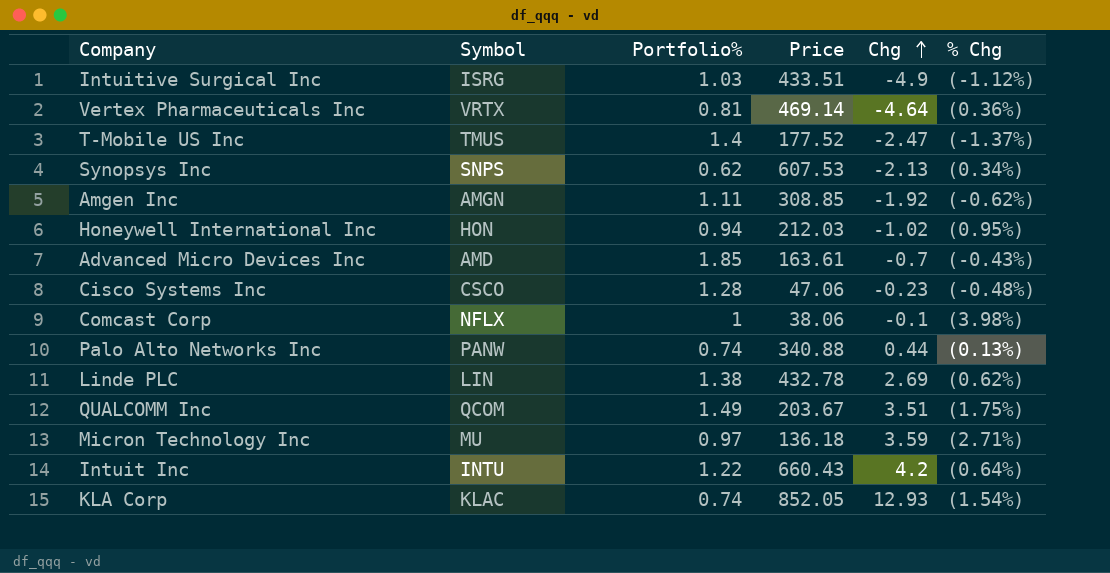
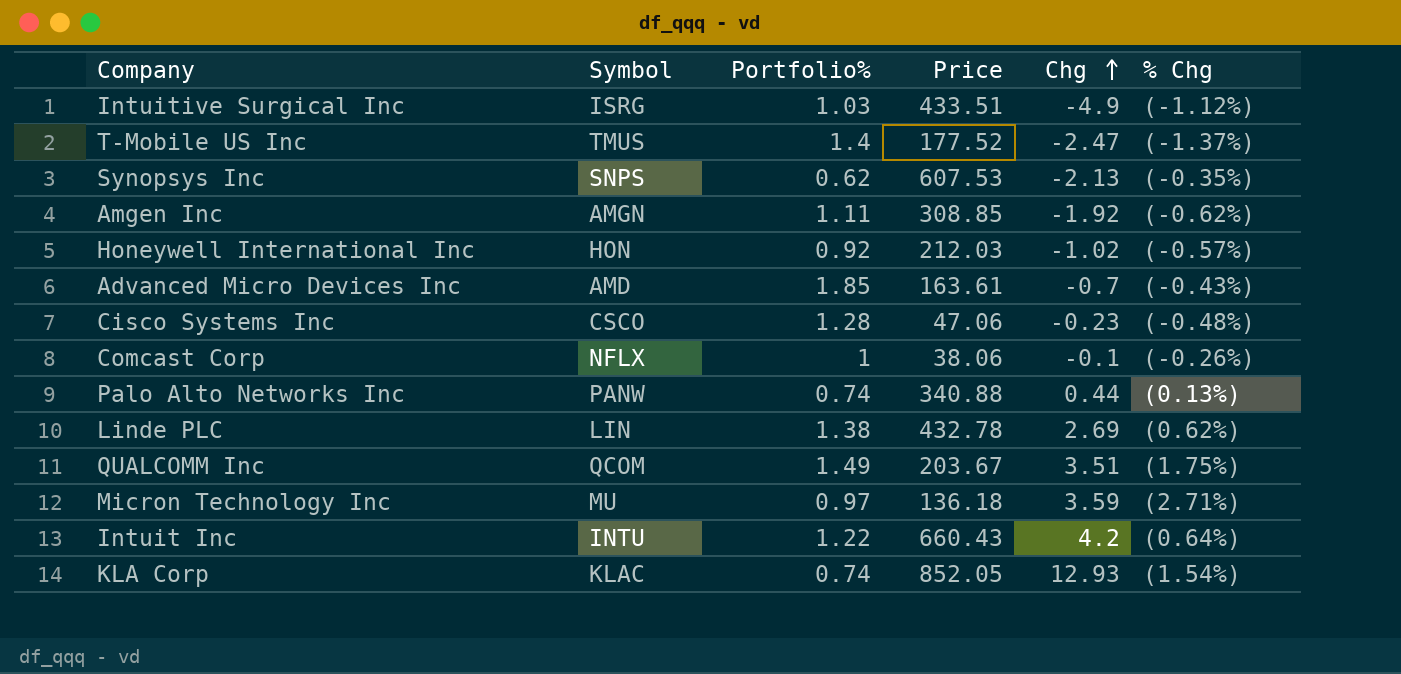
row Vertex Pharmaceuticals Inc: VRTX | 0.81 | 469.14 | -4.64 | (0.36%) -> none
Synopsys Inc | % Chg: (0.34%) -> (-0.35%)
Honeywell International Inc | Portfolio%: 0.94 -> 0.92
Honeywell International Inc | % Chg: (0.95%) -> (-0.57%)
Comcast Corp | % Chg: (3.98%) -> (-0.26%)

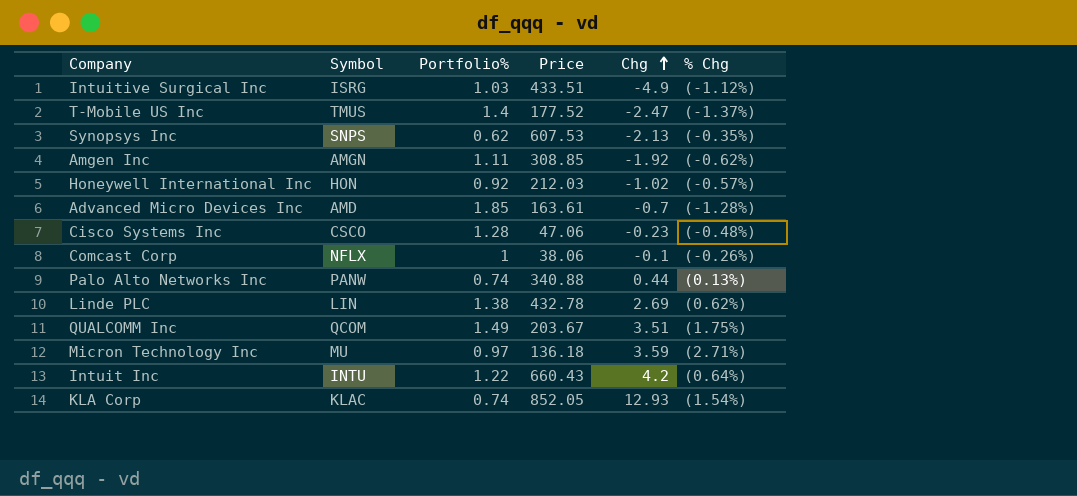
Advanced Micro Devices Inc | % Chg: (-0.43%) -> (-1.28%)

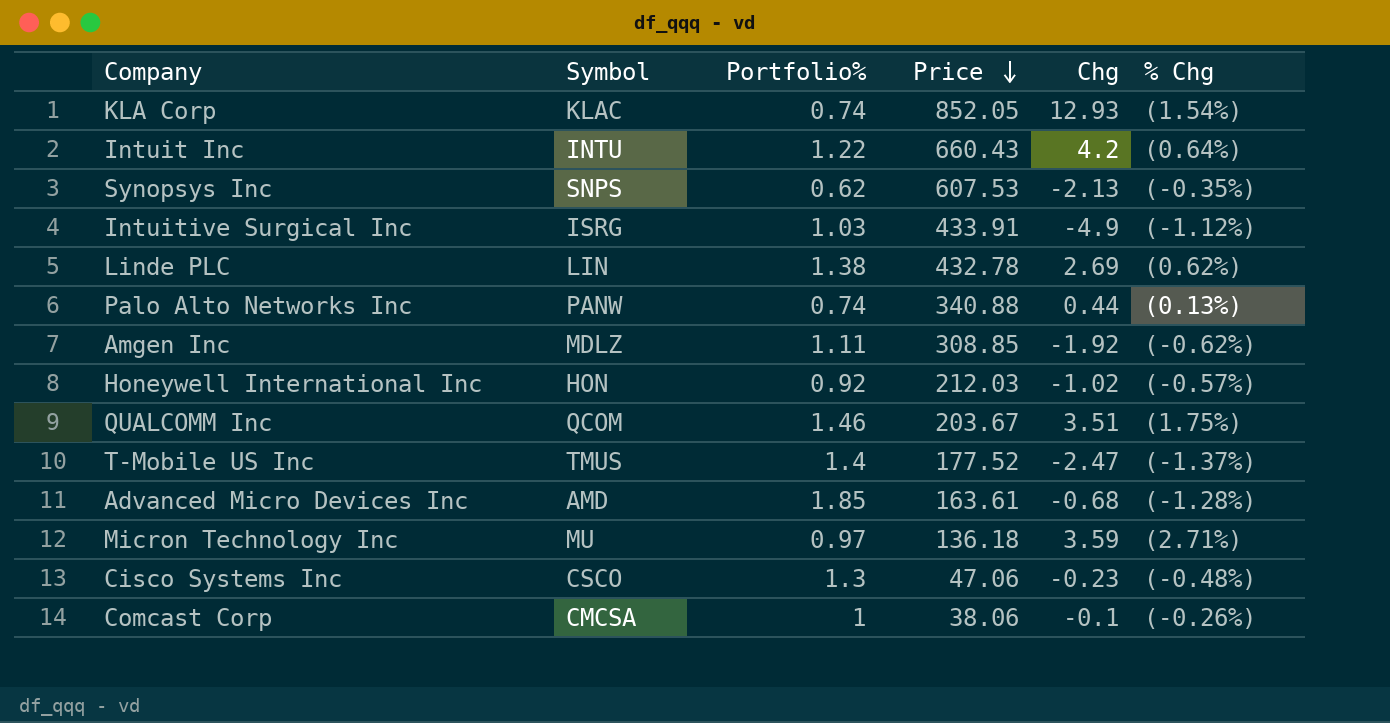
row order: Chg ascending -> Price descending
Intuitive Surgical Inc | Price: 433.51 -> 433.91
Amgen Inc | Symbol: AMGN -> MDLZ
QUALCOMM Inc | Portfolio%: 1.49 -> 1.46
Advanced Micro Devices Inc | Chg: -0.7 -> -0.68
Cisco Systems Inc | Portfolio%: 1.28 -> 1.3
Comcast Corp | Symbol: NFLX -> CMCSA

